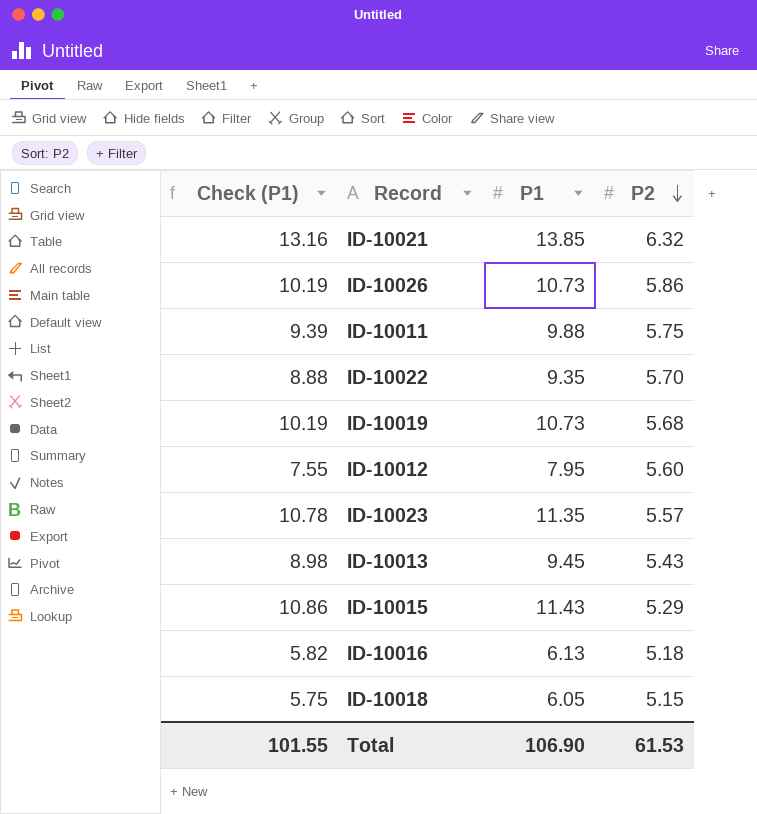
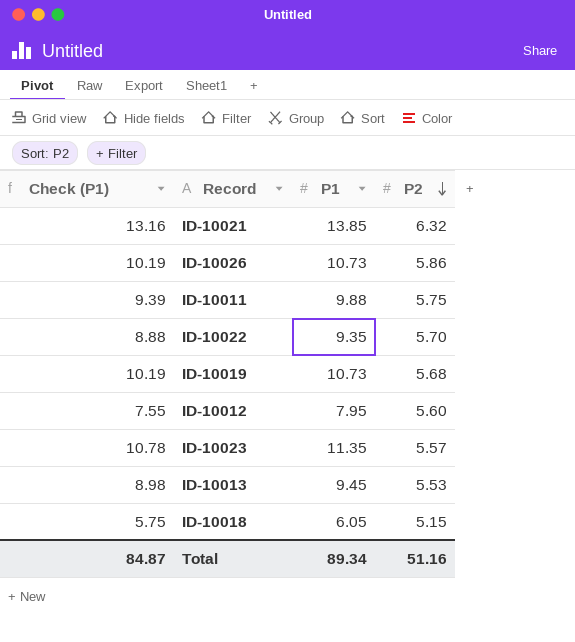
row ID-10015: 10.86 | 11.43 | 5.29 -> none
row ID-10016: 5.82 | 6.13 | 5.18 -> none
ID-10013 | P2: 5.43 -> 5.53
Total | Check (P1): 101.55 -> 84.87
Total | P1: 106.90 -> 89.34
Total | P2: 61.53 -> 51.16

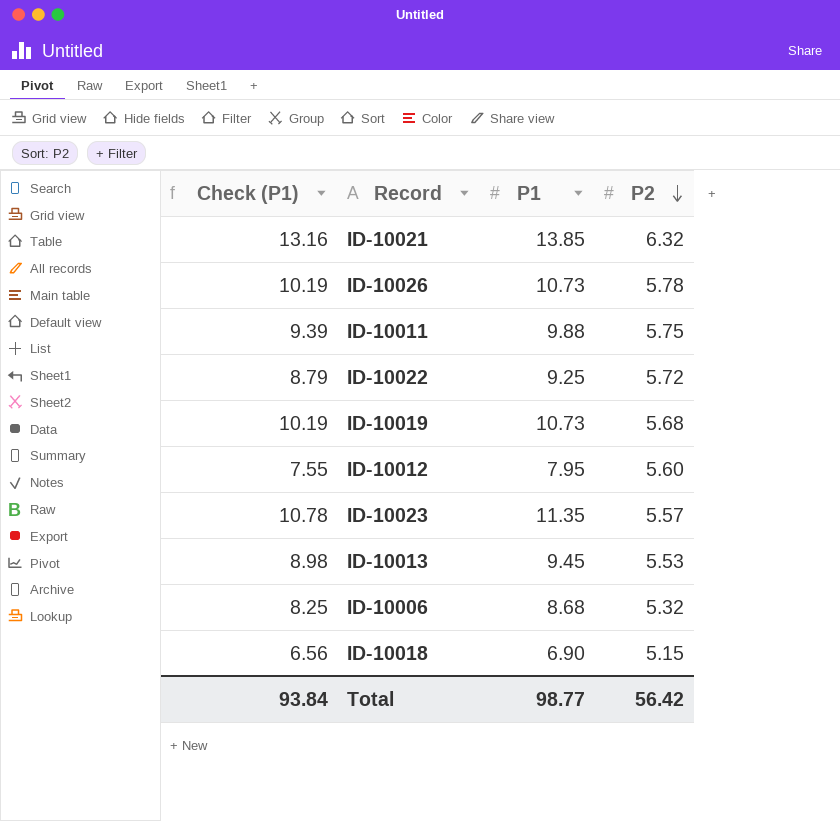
ID-10026 | P2: 5.86 -> 5.78
ID-10022 | Check (P1): 8.88 -> 8.79
ID-10022 | P1: 9.35 -> 9.25
ID-10022 | P2: 5.70 -> 5.72
row ID-10006: none -> 8.25 | 8.68 | 5.32
ID-10018 | Check (P1): 5.75 -> 6.56
ID-10018 | P1: 6.05 -> 6.90
Total | Check (P1): 84.87 -> 93.84
Total | P1: 89.34 -> 98.77
Total | P2: 51.16 -> 56.42

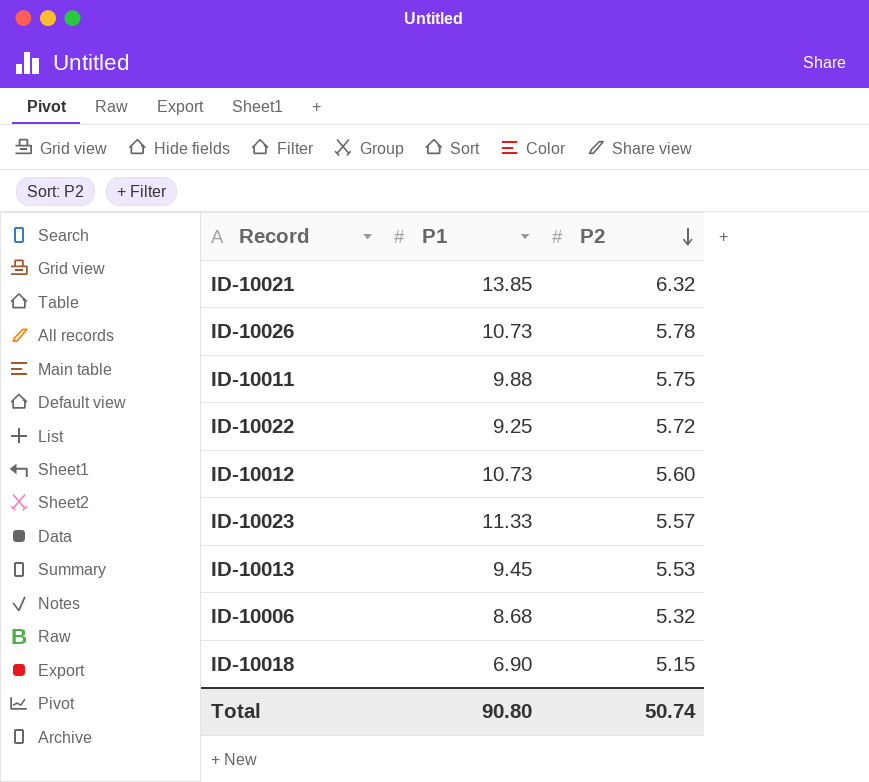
column Check (P1) | formula: [P1] * 0.95 -> none
row ID-10019: 10.19 | 10.73 | 5.68 -> none
ID-10012 | P1: 7.95 -> 10.73
ID-10023 | P1: 11.35 -> 11.33
Total | P1: 98.77 -> 90.80
Total | P2: 56.42 -> 50.74

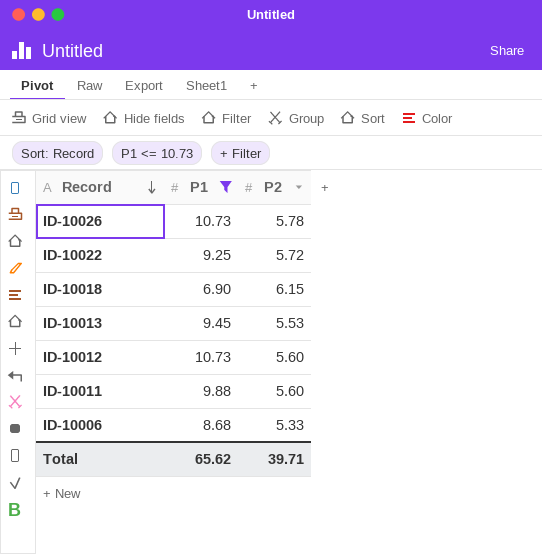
filter: none -> P1 <= 10.73
row order: P2 descending -> Record descending
ID-10018 | P2: 5.15 -> 6.15
ID-10011 | P2: 5.75 -> 5.60
ID-10006 | P2: 5.32 -> 5.33
Total | P1: 90.80 -> 65.62
Total | P2: 50.74 -> 39.71

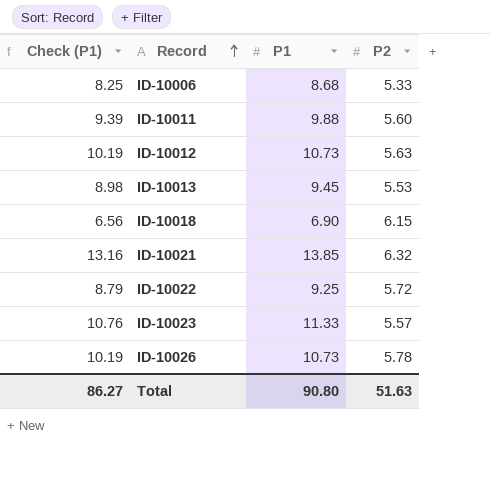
filter: P1 <= 10.73 -> none
row order: Record descending -> Record ascending
column Check (P1) | formula: none -> [P1] * 0.95
ID-10012 | P2: 5.60 -> 5.63
Total | P1: 65.62 -> 90.80
Total | P2: 39.71 -> 51.63

